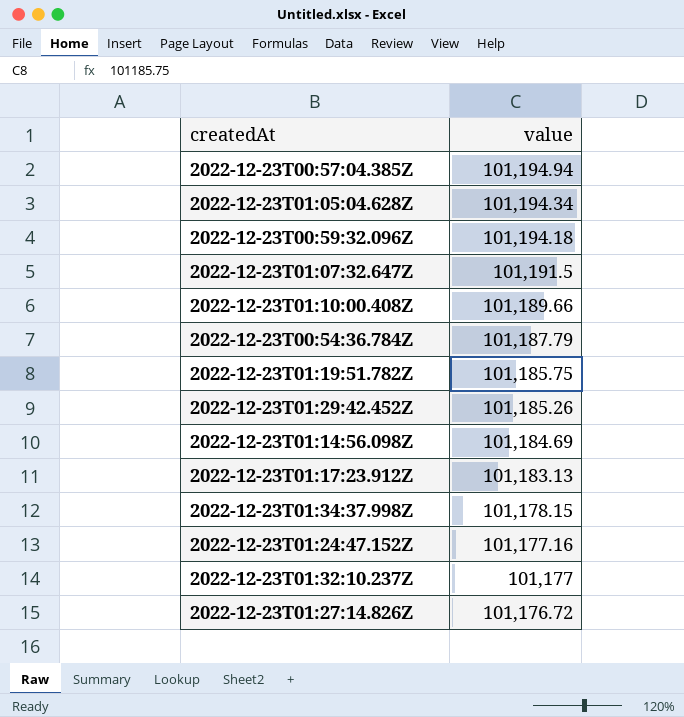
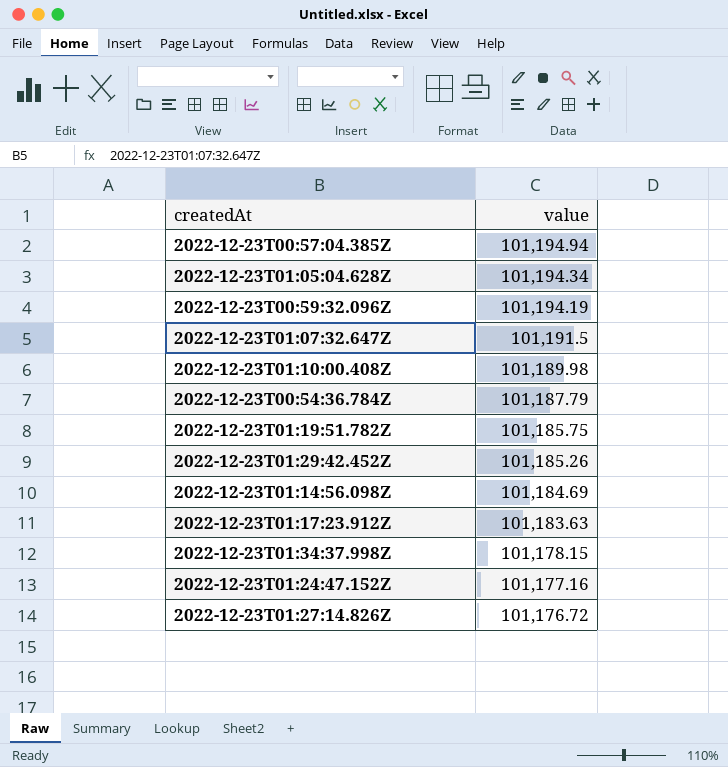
row 2022-12-23T01:32:10.237Z: 101,177 -> none
2022-12-23T00:59:32.096Z | value: 101,194.18 -> 101,194.19
2022-12-23T01:10:00.408Z | value: 101,189.66 -> 101,189.98
2022-12-23T01:17:23.912Z | value: 101,183.13 -> 101,183.63

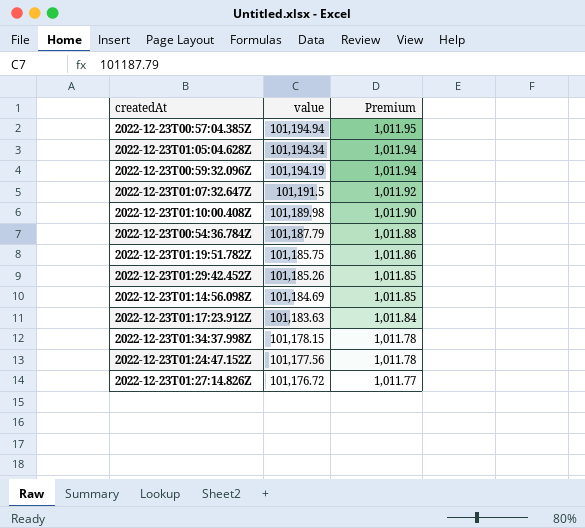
column Premium | formula: none -> [value] * 0.01
2022-12-23T01:24:47.152Z | value: 101,177.16 -> 101,177.56

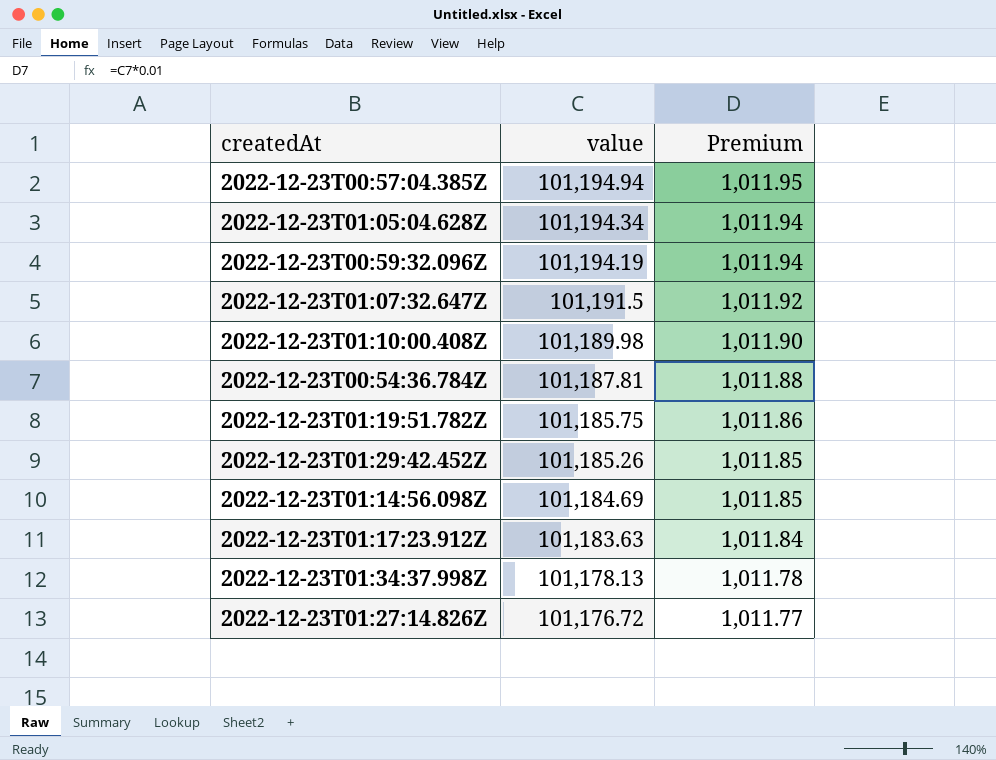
row 2022-12-23T01:24:47.152Z: 101,177.56 | 1,011.78 -> none
2022-12-23T00:54:36.784Z | value: 101,187.79 -> 101,187.81
2022-12-23T01:34:37.998Z | value: 101,178.15 -> 101,178.13

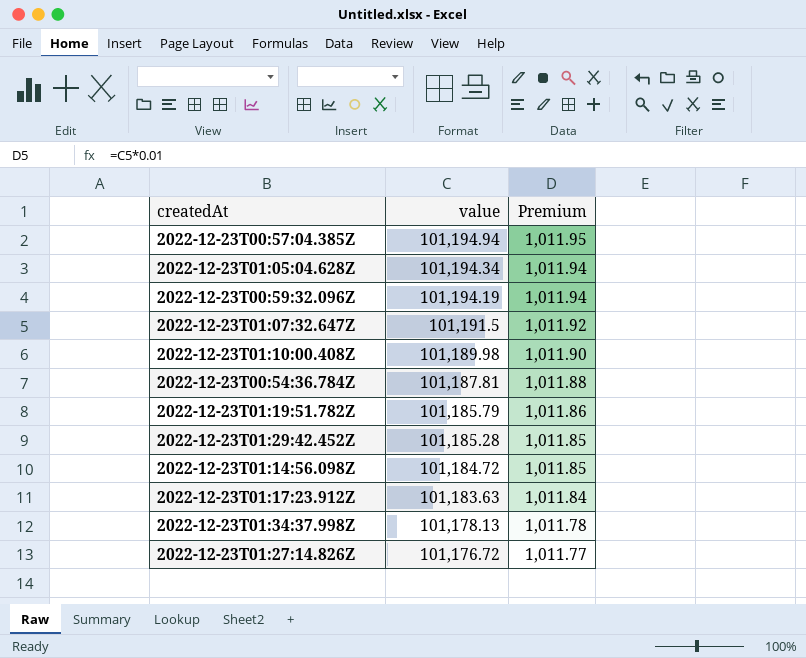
2022-12-23T01:19:51.782Z | value: 101,185.75 -> 101,185.79
2022-12-23T01:29:42.452Z | value: 101,185.26 -> 101,185.28
2022-12-23T01:14:56.098Z | value: 101,184.69 -> 101,184.72

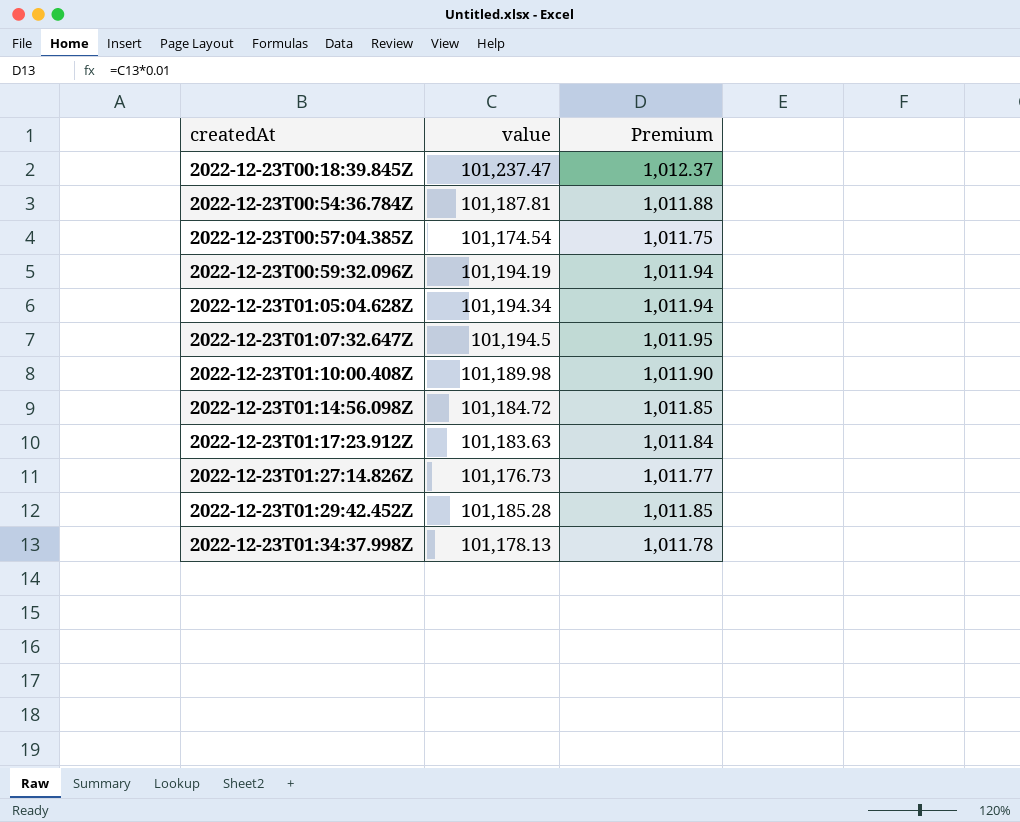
row order: value descending -> createdAt ascending
row 2022-12-23T01:19:51.782Z: 101,185.79 | 1,011.86 -> none
row 2022-12-23T00:18:39.845Z: none -> 101,237.47 | 1,012.37
2022-12-23T00:57:04.385Z | value: 101,194.94 -> 101,174.54
2022-12-23T00:57:04.385Z | Premium: 1,011.95 -> 1,011.75
2022-12-23T01:07:32.647Z | value: 101,191.5 -> 101,194.5
2022-12-23T01:07:32.647Z | Premium: 1,011.92 -> 1,011.95
2022-12-23T01:27:14.826Z | value: 101,176.72 -> 101,176.73

